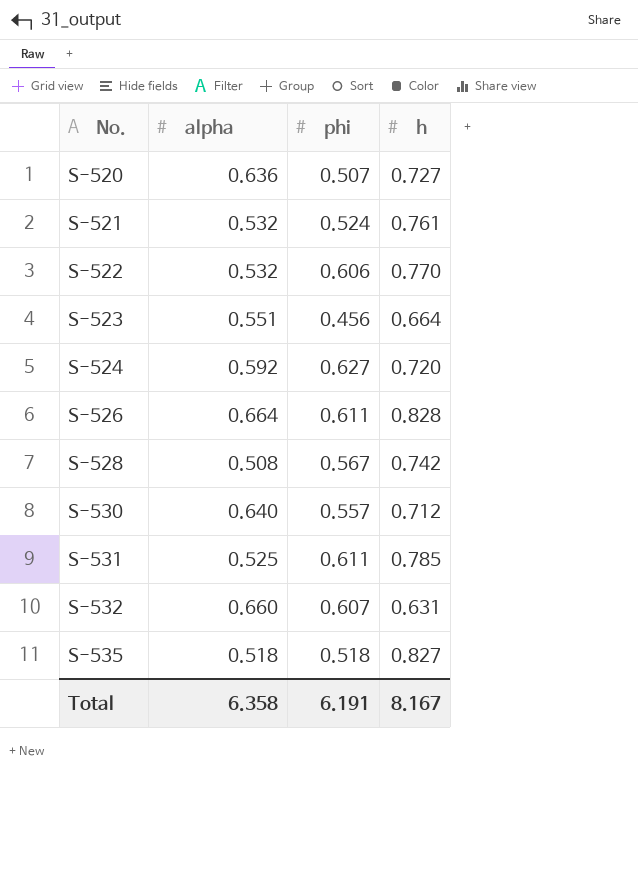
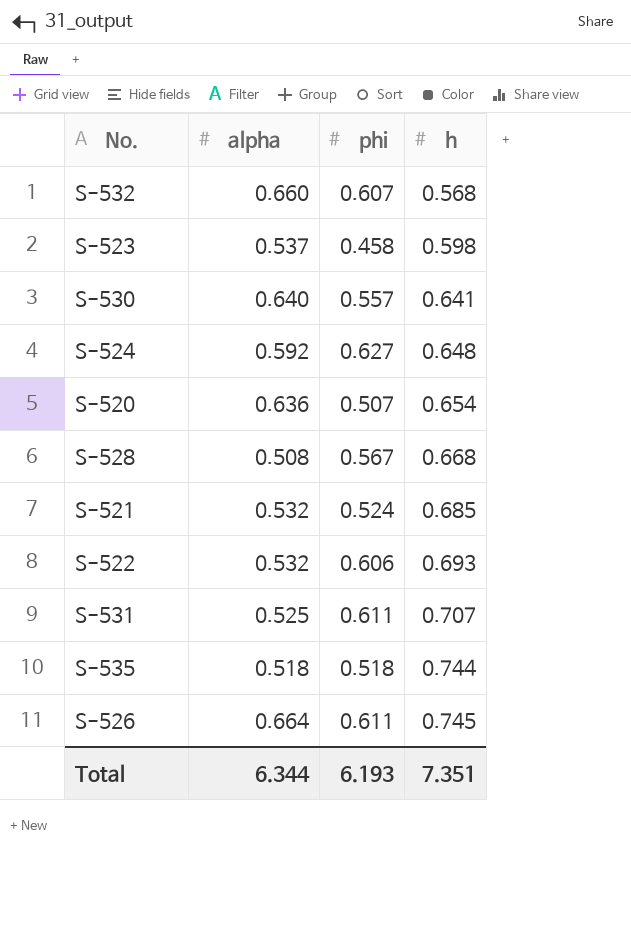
row order: No. ascending -> h ascending
S-532 | h: 0.631 -> 0.568
S-523 | alpha: 0.551 -> 0.537
S-523 | phi: 0.456 -> 0.458
S-523 | h: 0.664 -> 0.598
S-530 | h: 0.712 -> 0.641
S-524 | h: 0.720 -> 0.648
S-520 | h: 0.727 -> 0.654
S-528 | h: 0.742 -> 0.668
S-521 | h: 0.761 -> 0.685
S-522 | h: 0.770 -> 0.693
S-531 | h: 0.785 -> 0.707
S-535 | h: 0.827 -> 0.744
S-526 | h: 0.828 -> 0.745
Total | alpha: 6.358 -> 6.344
Total | phi: 6.191 -> 6.193
Total | h: 8.167 -> 7.351

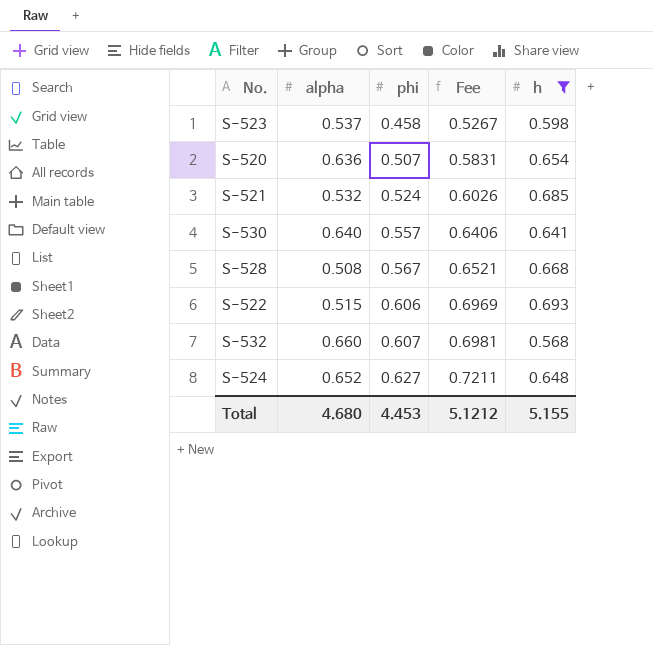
filter: none -> h <= 0.693
row order: h ascending -> phi ascending
column Fee | formula: none -> [phi] * 1.15
S-522 | alpha: 0.532 -> 0.515
S-524 | alpha: 0.592 -> 0.652
Total | alpha: 6.344 -> 4.680
Total | phi: 6.193 -> 4.453
Total | h: 7.351 -> 5.155

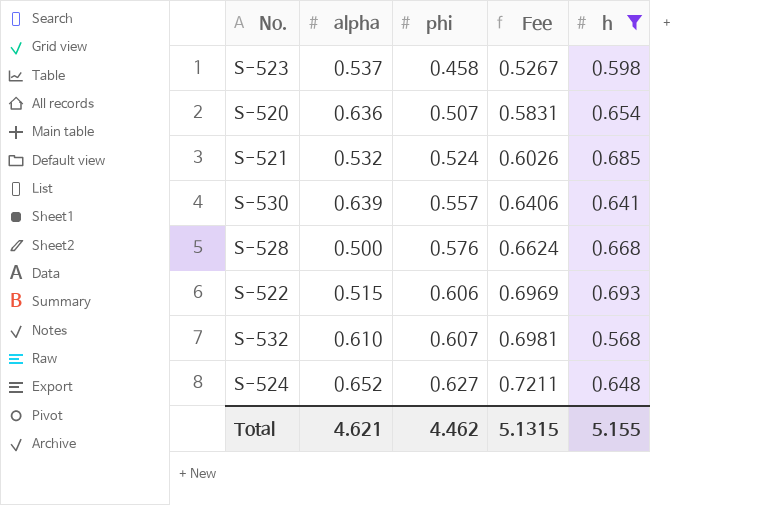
S-530 | alpha: 0.640 -> 0.639
S-528 | alpha: 0.508 -> 0.500
S-528 | phi: 0.567 -> 0.576
S-528 | Fee: 0.6521 -> 0.6624
S-532 | alpha: 0.660 -> 0.610
Total | alpha: 4.680 -> 4.621
Total | phi: 4.453 -> 4.462
Total | Fee: 5.1212 -> 5.1315

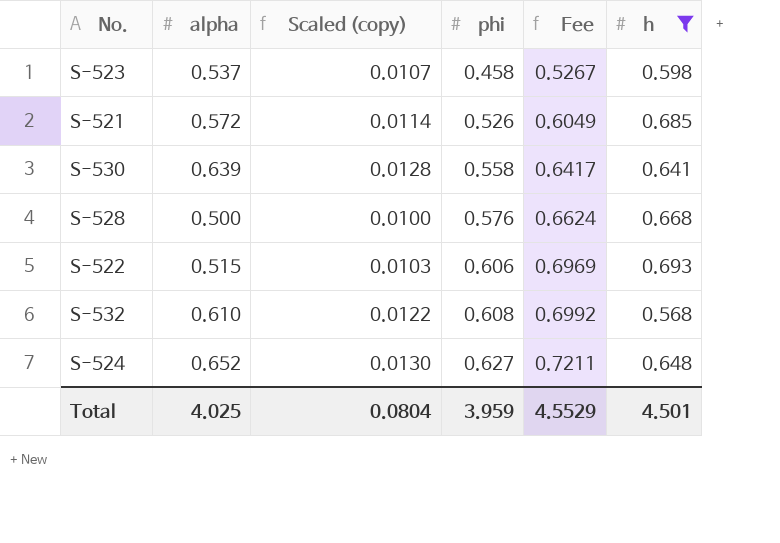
column Scaled (copy) | formula: none -> [alpha] * 0.02
row S-520: 0.636 | 0.507 | 0.5831 | 0.654 -> none
S-521 | alpha: 0.532 -> 0.572
S-521 | phi: 0.524 -> 0.526
S-521 | Fee: 0.6026 -> 0.6049
S-530 | phi: 0.557 -> 0.558
S-530 | Fee: 0.6406 -> 0.6417
S-532 | phi: 0.607 -> 0.608
S-532 | Fee: 0.6981 -> 0.6992
Total | alpha: 4.621 -> 4.025
Total | phi: 4.462 -> 3.959
Total | Fee: 5.1315 -> 4.5529
Total | h: 5.155 -> 4.501

